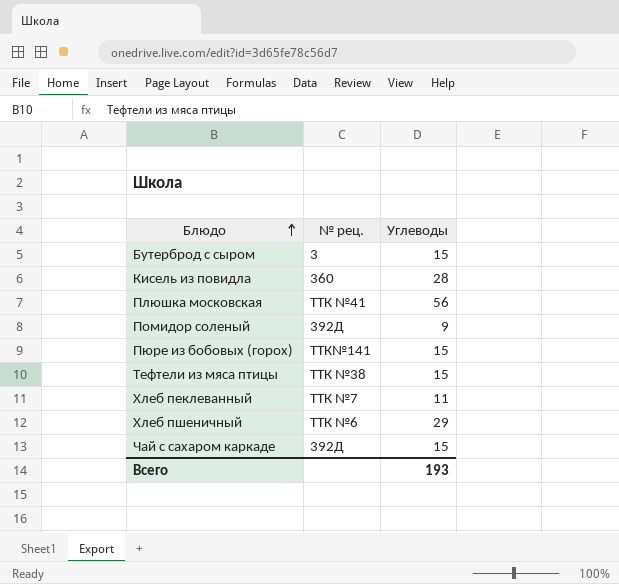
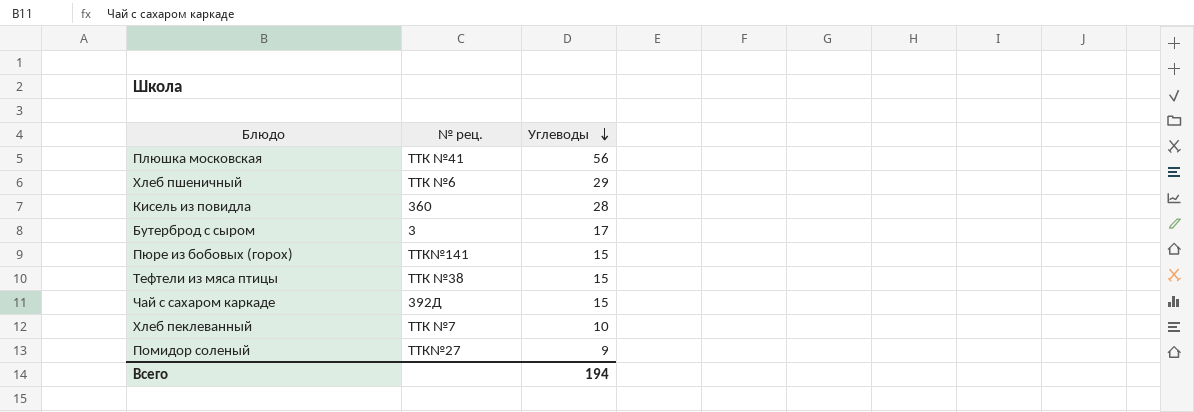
row order: Блюдо ascending -> Углеводы descending
Бутерброд с сыром | Углеводы: 15 -> 17
Хлеб пеклеванный | Углеводы: 11 -> 10
Помидор cоленый | № рец.: 392Д -> ТТК№27
Всего | Углеводы: 193 -> 194

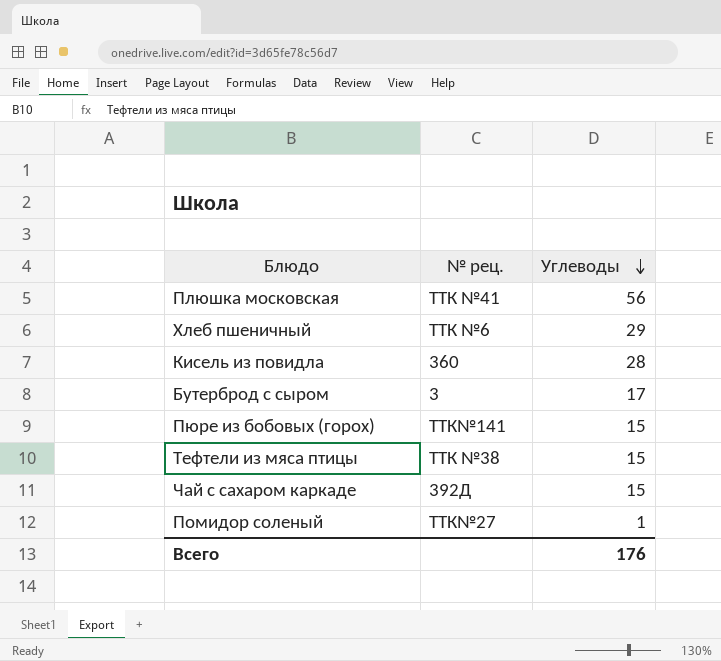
row Хлеб пеклеванный: ТТК №7 | 10 -> none
Помидор cоленый | Углеводы: 9 -> 1
Всего | Углеводы: 194 -> 176

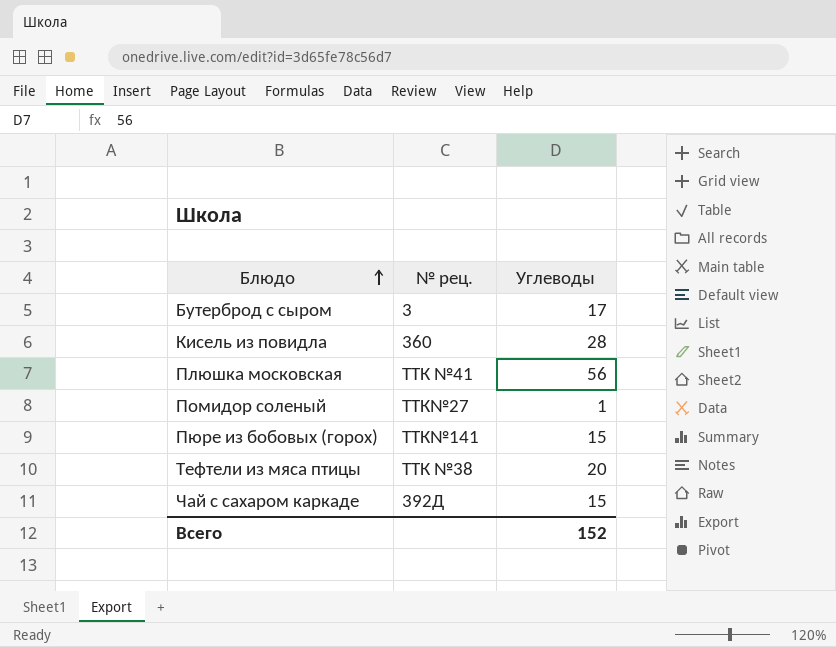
row order: Углеводы descending -> Блюдо ascending
row Хлеб пшеничный: ТТК №6 | 29 -> none
Тефтели из мяса птицы | Углеводы: 15 -> 20
Всего | Углеводы: 176 -> 152

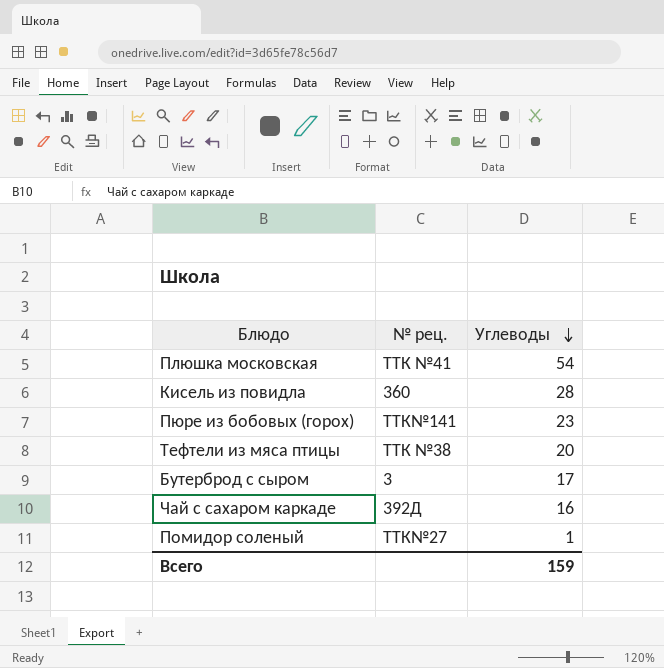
row order: Блюдо ascending -> Углеводы descending
Плюшка московская | Углеводы: 56 -> 54
Пюре из бобовых (горох) | Углеводы: 15 -> 23
Чай с сахаром каркаде | Углеводы: 15 -> 16
Всего | Углеводы: 152 -> 159

